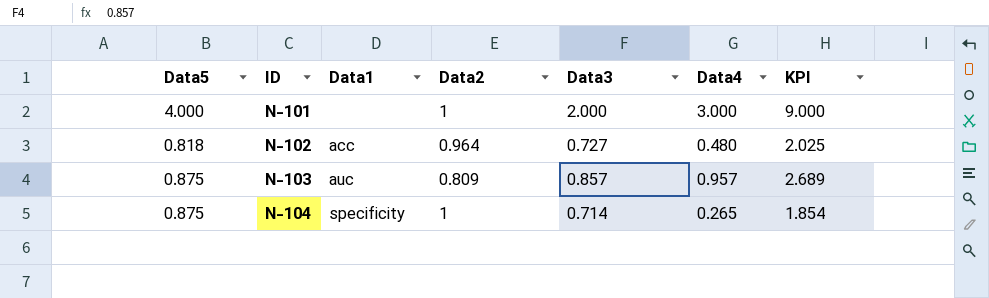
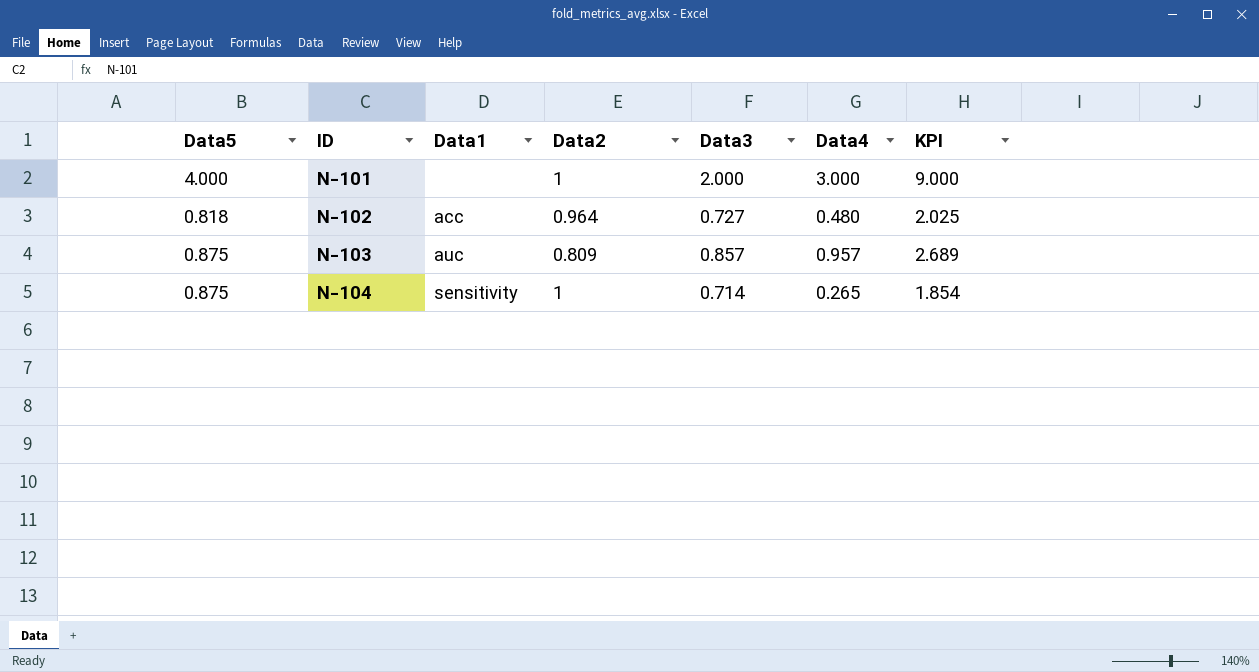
N-104 | Data1: specificity -> sensitivity

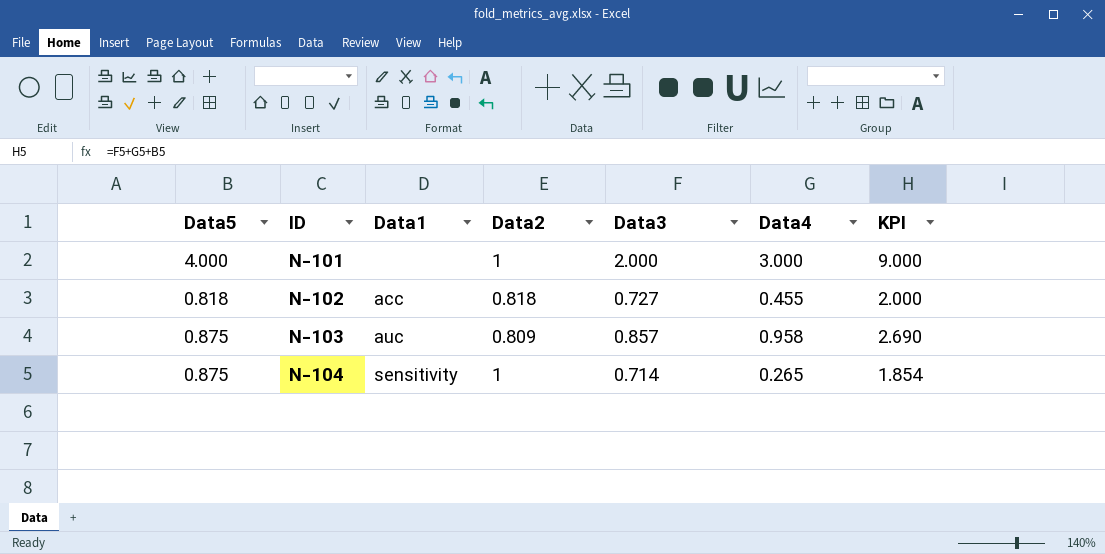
N-102 | Data2: 0.964 -> 0.818
N-102 | Data4: 0.480 -> 0.455
N-102 | KPI: 2.025 -> 2.000
N-103 | Data4: 0.957 -> 0.958
N-103 | KPI: 2.689 -> 2.690

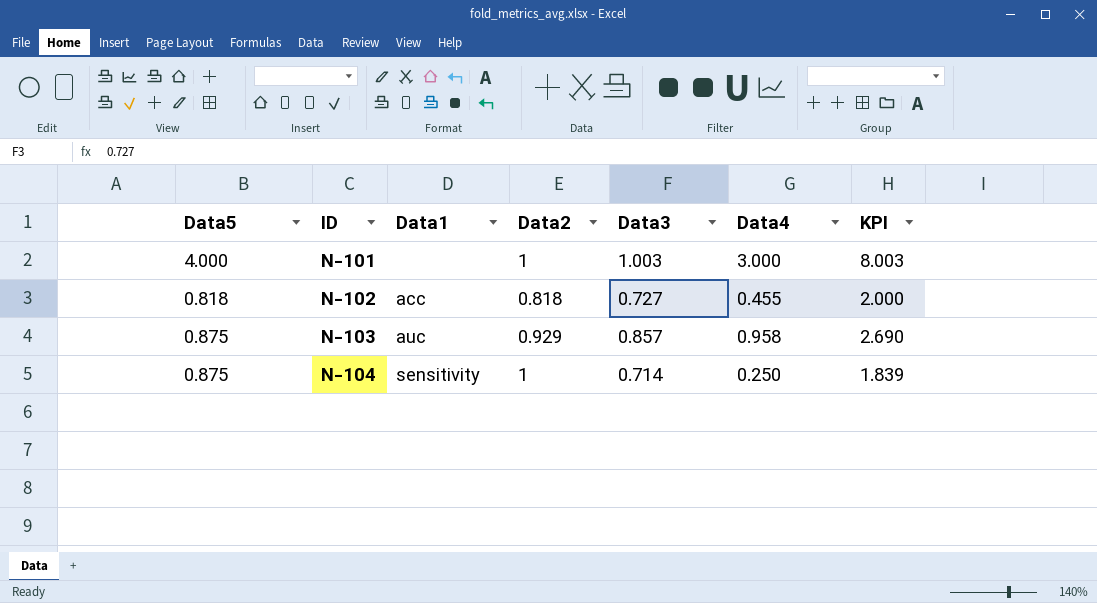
N-101 | Data3: 2.000 -> 1.003
N-101 | KPI: 9.000 -> 8.003
N-103 | Data2: 0.809 -> 0.929
N-104 | Data4: 0.265 -> 0.250
N-104 | KPI: 1.854 -> 1.839

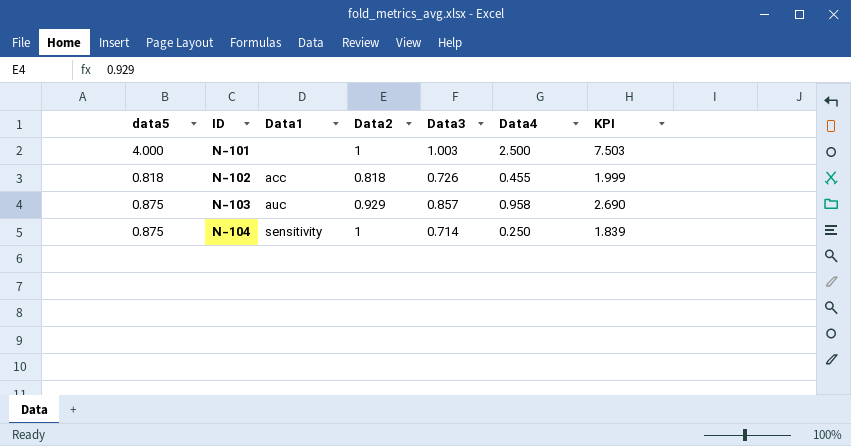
column name: Data5 -> data5
N-101 | Data4: 3.000 -> 2.500
N-101 | KPI: 8.003 -> 7.503
N-102 | Data3: 0.727 -> 0.726
N-102 | KPI: 2.000 -> 1.999

